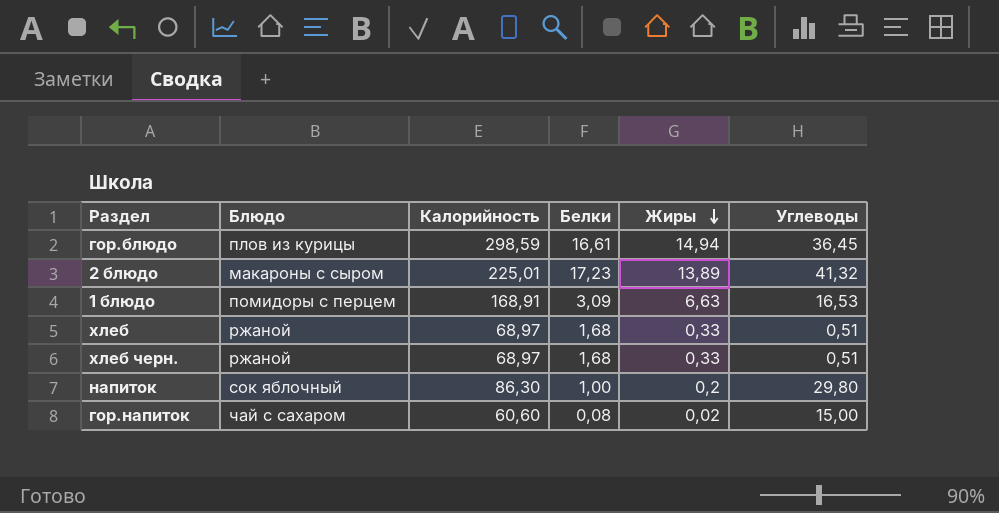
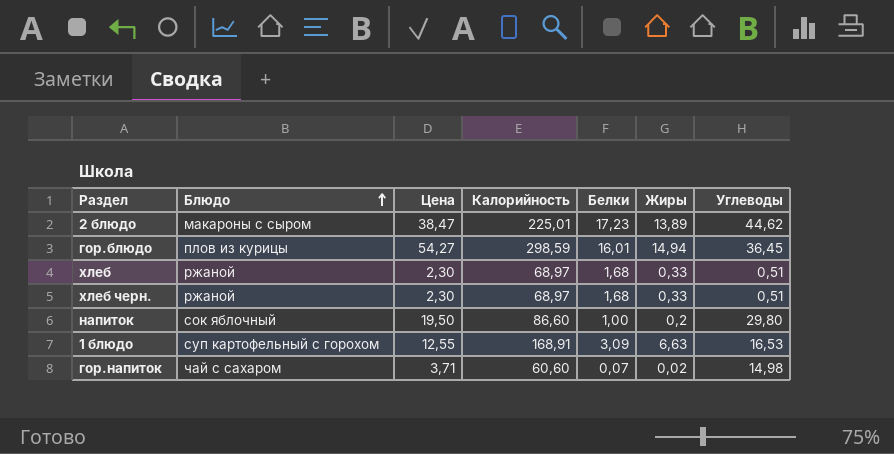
row order: Жиры descending -> Блюдо ascending
column Цена | position: none -> 3
2 блюдо | Углеводы: 41,32 -> 44,62
гор.блюдо | Белки: 16,61 -> 16,01
напиток | Калорийность: 86,30 -> 86,60
1 блюдо | Блюдо: помидоры с перцем -> суп картофельный с горохом
гор.напиток | Белки: 0,08 -> 0,07
гор.напиток | Углеводы: 15,00 -> 14,98

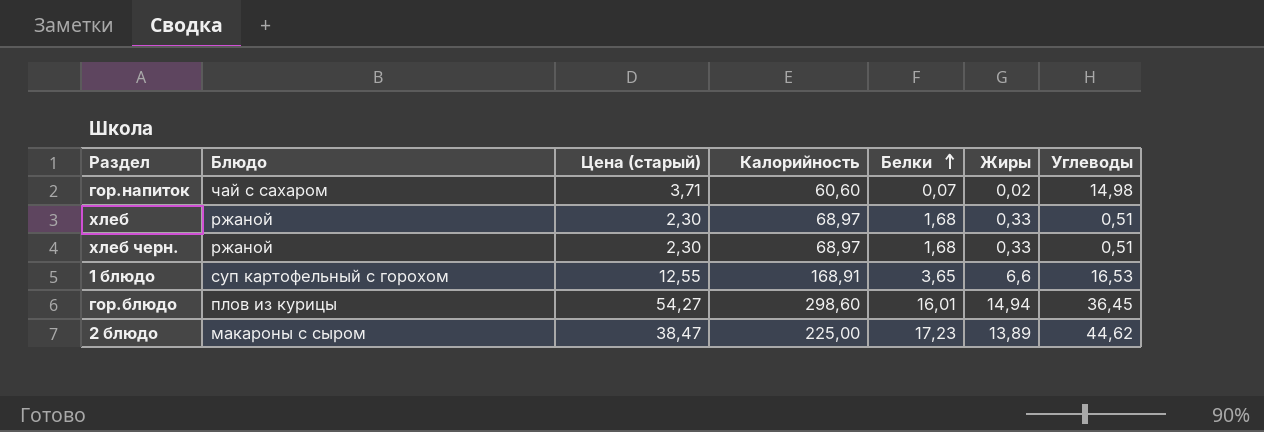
row order: Блюдо ascending -> Белки ascending
column name: Цена -> Цена (старый)
row напиток: сок яблочный | 19,50 | 86,60 | 1,00 | 0,2 | 29,80 -> none
1 блюдо | Белки: 3,09 -> 3,65
1 блюдо | Жиры: 6,63 -> 6,6
гор.блюдо | Калорийность: 298,59 -> 298,60
2 блюдо | Калорийность: 225,01 -> 225,00

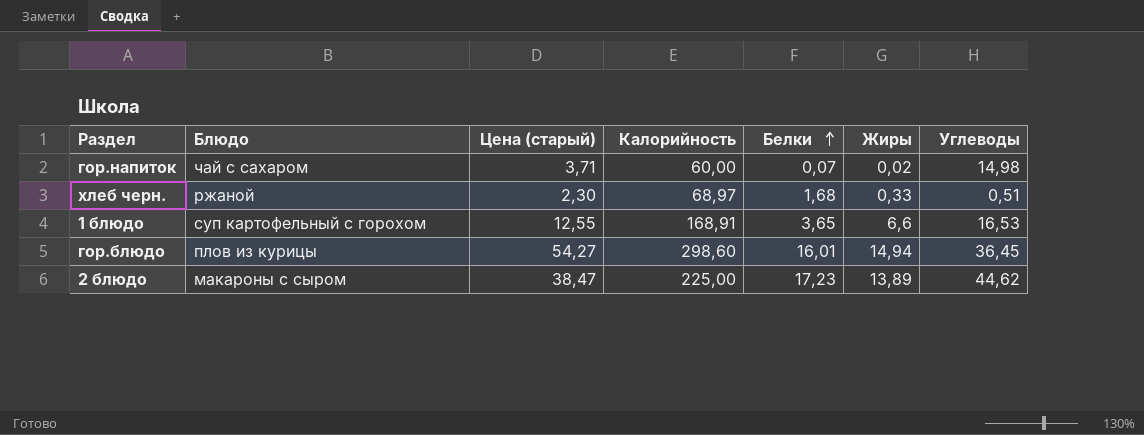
row хлеб: ржаной | 2,30 | 68,97 | 1,68 | 0,33 | 0,51 -> none
гор.напиток | Калорийность: 60,60 -> 60,00

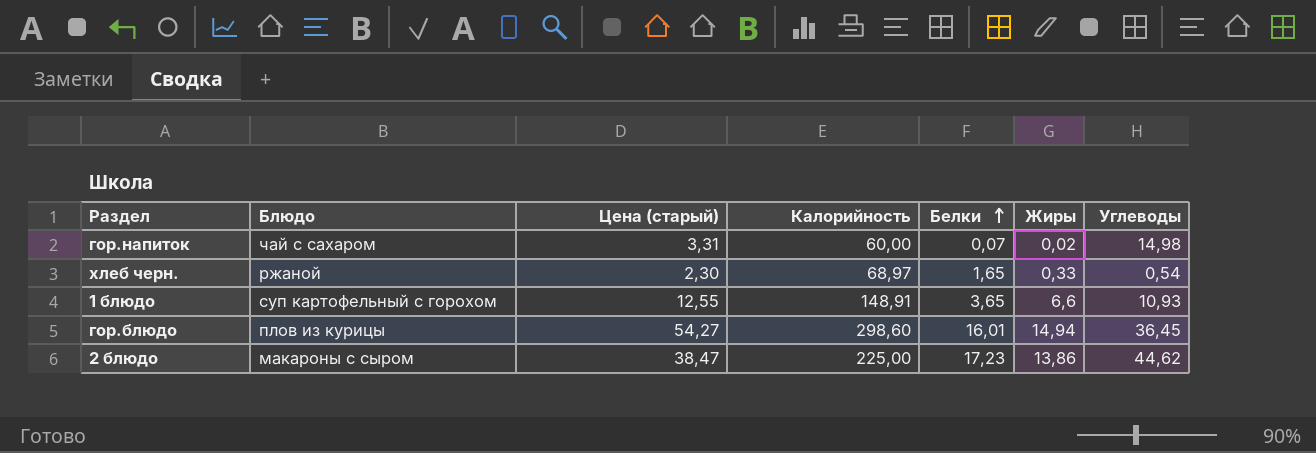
гор.напиток | Цена (старый): 3,71 -> 3,31
хлеб черн. | Белки: 1,68 -> 1,65
хлеб черн. | Углеводы: 0,51 -> 0,54
1 блюдо | Калорийность: 168,91 -> 148,91
1 блюдо | Углеводы: 16,53 -> 10,93
2 блюдо | Жиры: 13,89 -> 13,86

